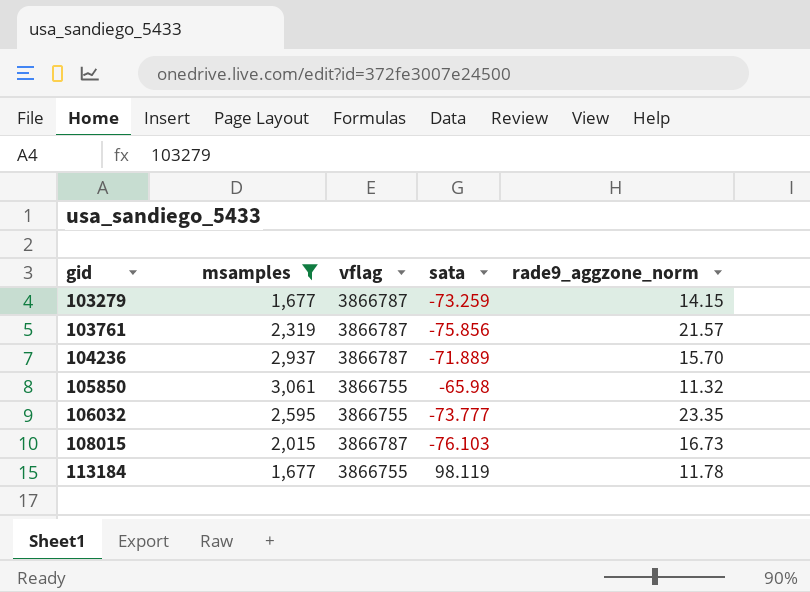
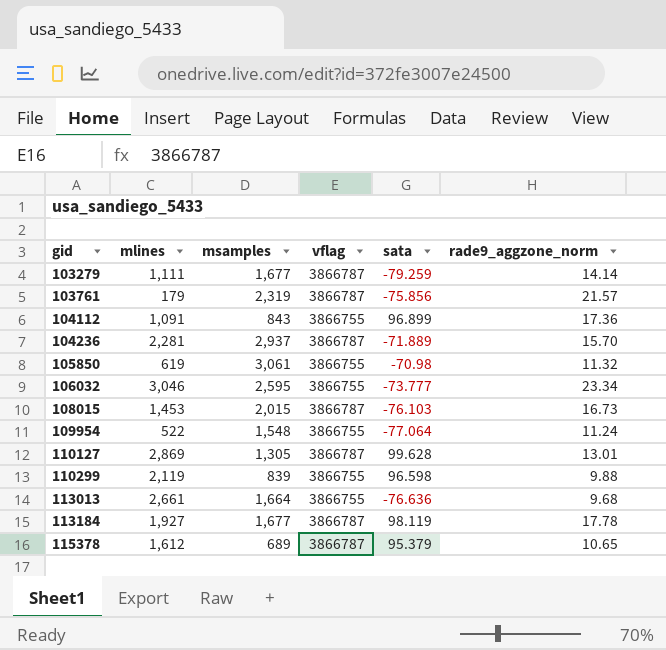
filter: msamples >= 1,677 -> none
column mlines | position: none -> 2
103279 | sata: -73.259 -> -79.259
103279 | rade9_aggzone_norm: 14.15 -> 14.14
105850 | sata: -65.98 -> -70.98
106032 | rade9_aggzone_norm: 23.35 -> 23.34
113184 | vflag: 3866755 -> 3866787
113184 | rade9_aggzone_norm: 11.78 -> 17.78

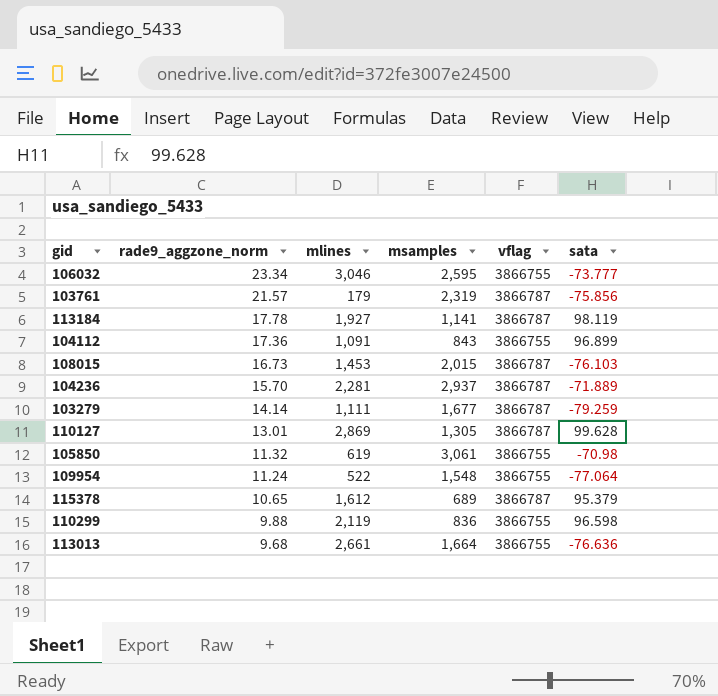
row order: gid ascending -> rade9_aggzone_norm descending
column rade9_aggzone_norm | position: 6 -> 2
113184 | msamples: 1,677 -> 1,141
110299 | msamples: 839 -> 836

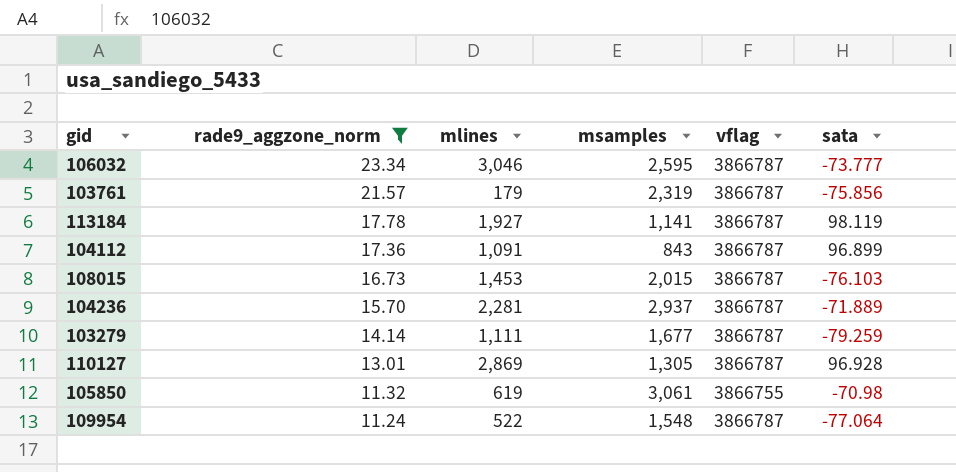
filter: none -> rade9_aggzone_norm >= 11.24
106032 | vflag: 3866755 -> 3866787
104112 | vflag: 3866755 -> 3866787
110127 | sata: 99.628 -> 96.928
109954 | vflag: 3866755 -> 3866787

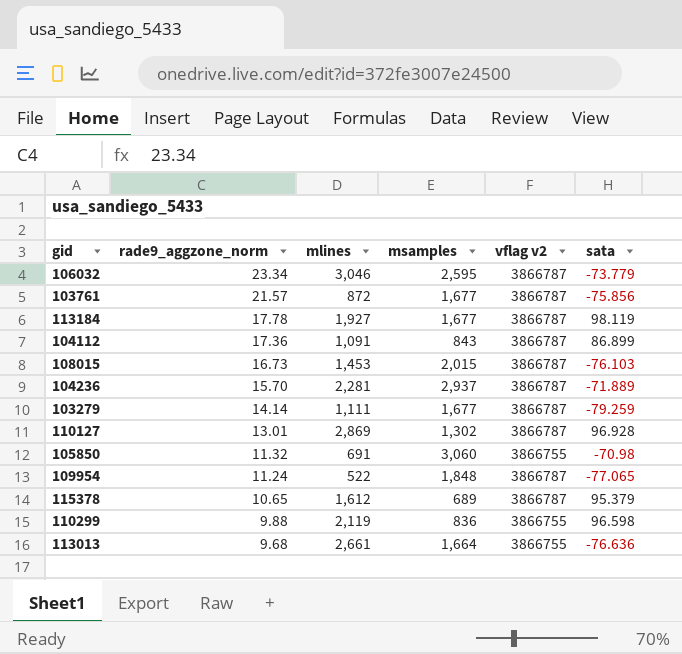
filter: rade9_aggzone_norm >= 11.24 -> none
column name: vflag -> vflag v2
106032 | sata: -73.777 -> -73.779
103761 | mlines: 179 -> 872
103761 | msamples: 2,319 -> 1,677
113184 | msamples: 1,141 -> 1,677
104112 | sata: 96.899 -> 86.899
110127 | msamples: 1,305 -> 1,302
105850 | mlines: 619 -> 691
105850 | msamples: 3,061 -> 3,060
109954 | msamples: 1,548 -> 1,848
109954 | sata: -77.064 -> -77.065

